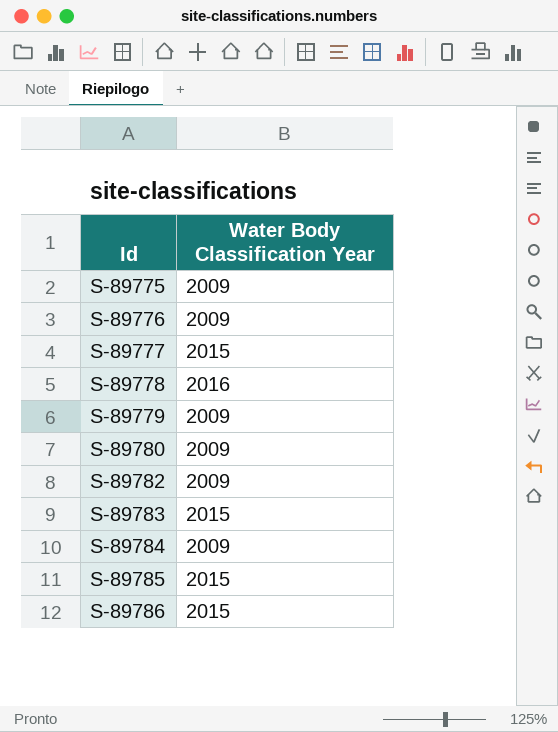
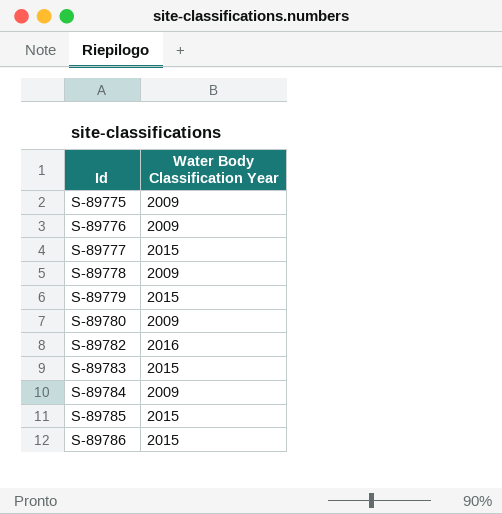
S-89778 | Water Body Classification Year: 2016 -> 2009
S-89779 | Water Body Classification Year: 2009 -> 2015
S-89782 | Water Body Classification Year: 2009 -> 2016

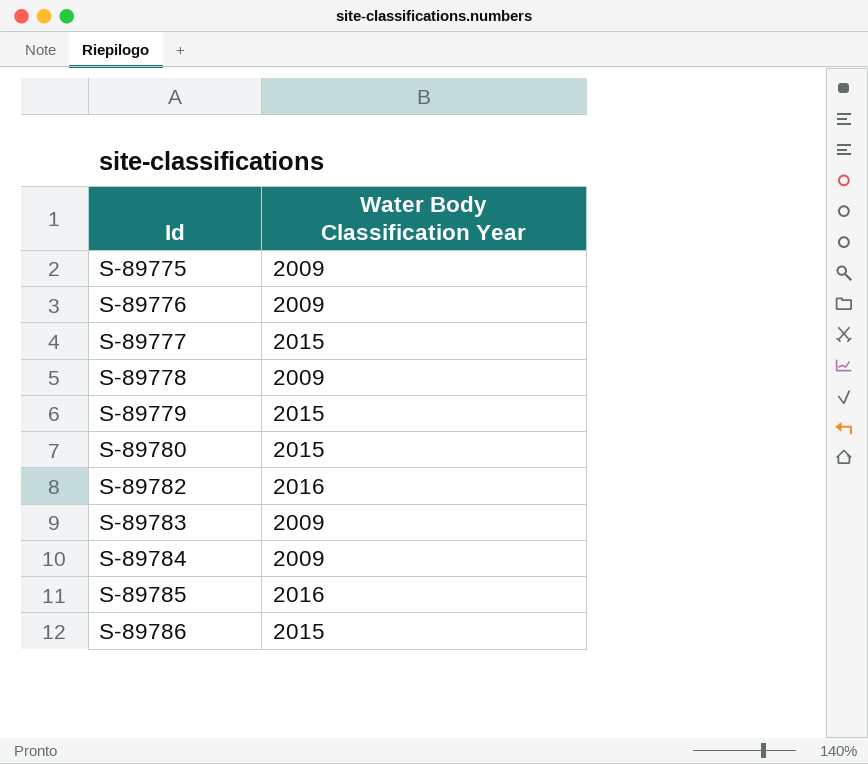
S-89780 | Water Body Classification Year: 2009 -> 2015
S-89783 | Water Body Classification Year: 2015 -> 2009
S-89785 | Water Body Classification Year: 2015 -> 2016

